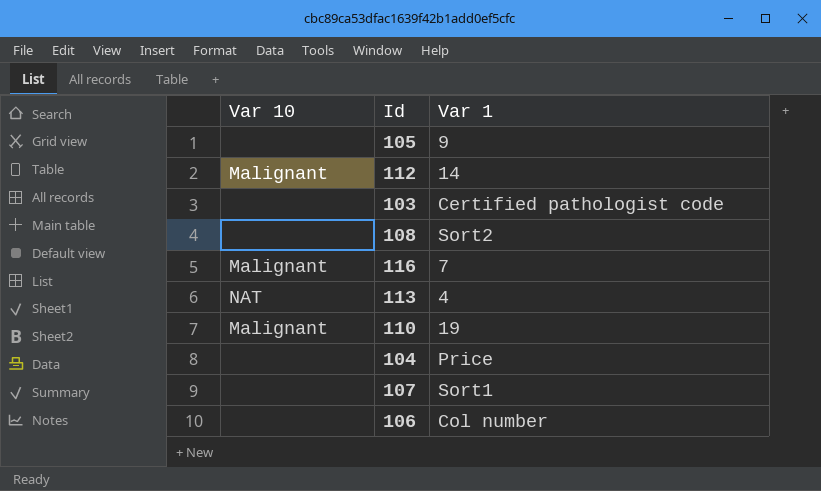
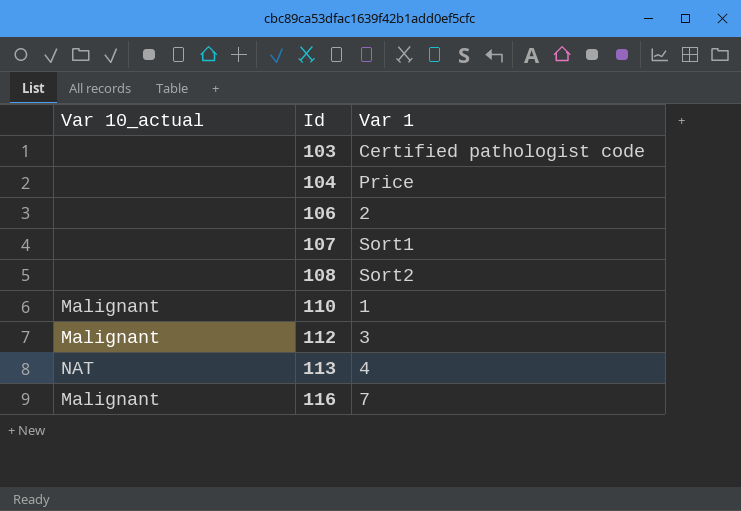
row order: none -> Id ascending
column name: Var 10 -> Var 10_actual
row 105: none | 9 -> none
106 | Var 1: Col number -> 2
110 | Var 1: 19 -> 1
112 | Var 1: 14 -> 3

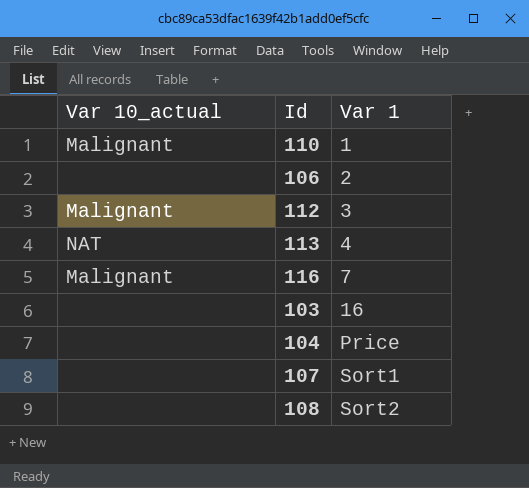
row order: Id ascending -> Var 1 ascending
103 | Var 1: Certified pathologist code -> 16

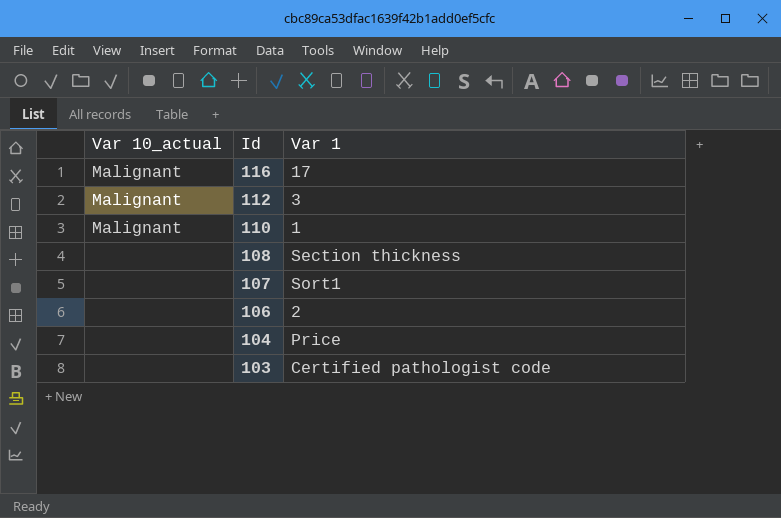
row order: Var 1 ascending -> Id descending
row 113: NAT | 4 -> none
116 | Var 1: 7 -> 17
108 | Var 1: Sort2 -> Section thickness
103 | Var 1: 16 -> Certified pathologist code

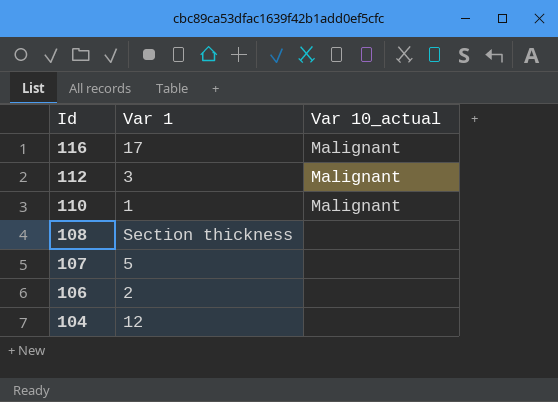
column Var 10_actual | position: 1 -> 3
row 103: none | Certified pathologist code -> none
107 | Var 1: Sort1 -> 5
104 | Var 1: Price -> 12

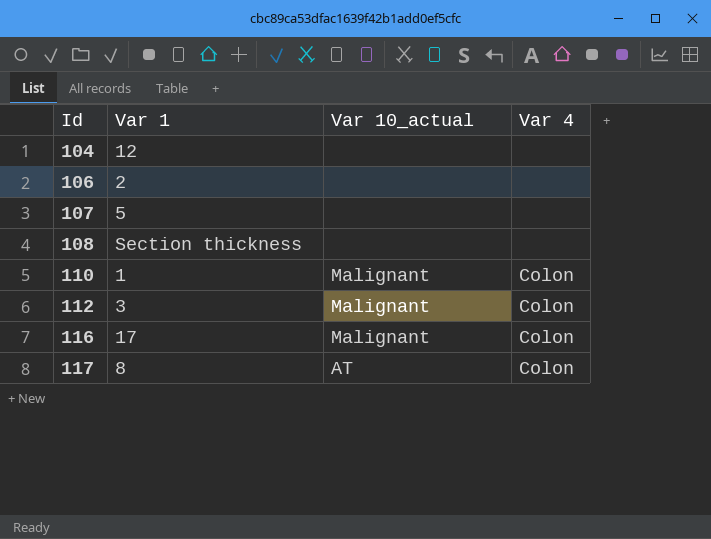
row order: Id descending -> Id ascending
column Var 4 | position: none -> 4
row 117: none -> 8 | AT | Colon

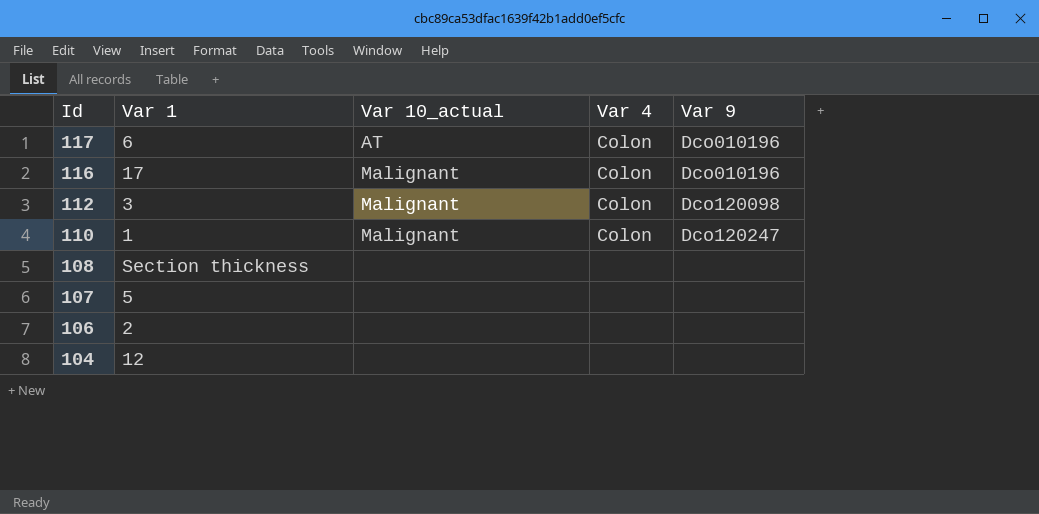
row order: Id ascending -> Id descending
column Var 9 | position: none -> 5
117 | Var 1: 8 -> 6

